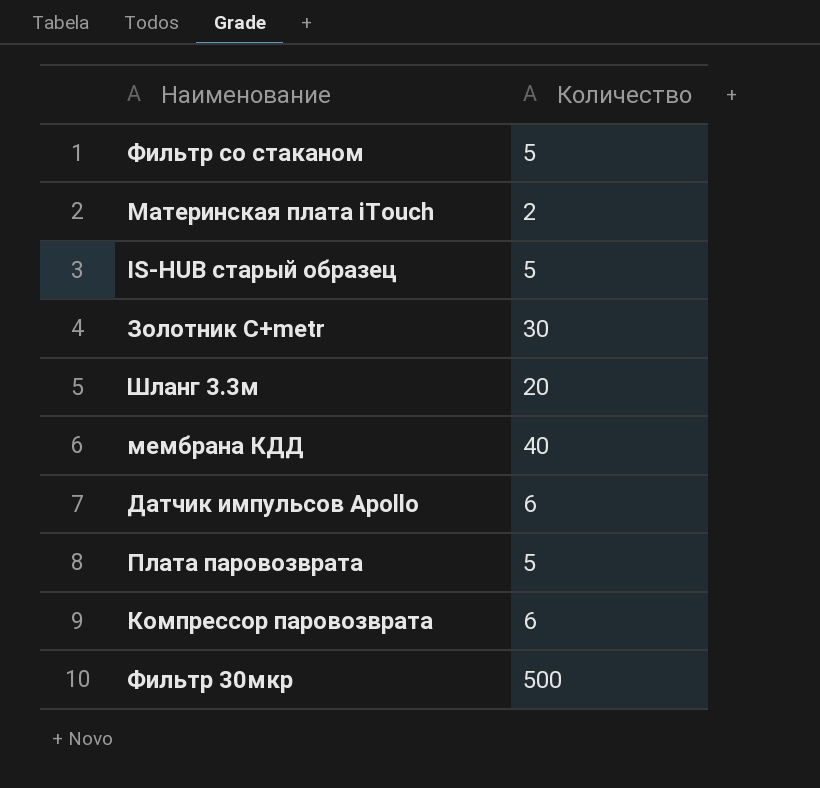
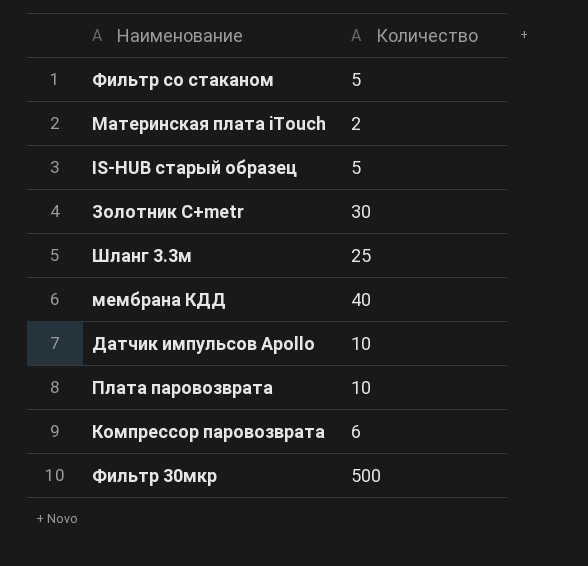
Шланг 3.3м | Количество: 20 -> 25
Датчик импульсов Apollo | Количество: 6 -> 10
Плата паровозврата | Количество: 5 -> 10

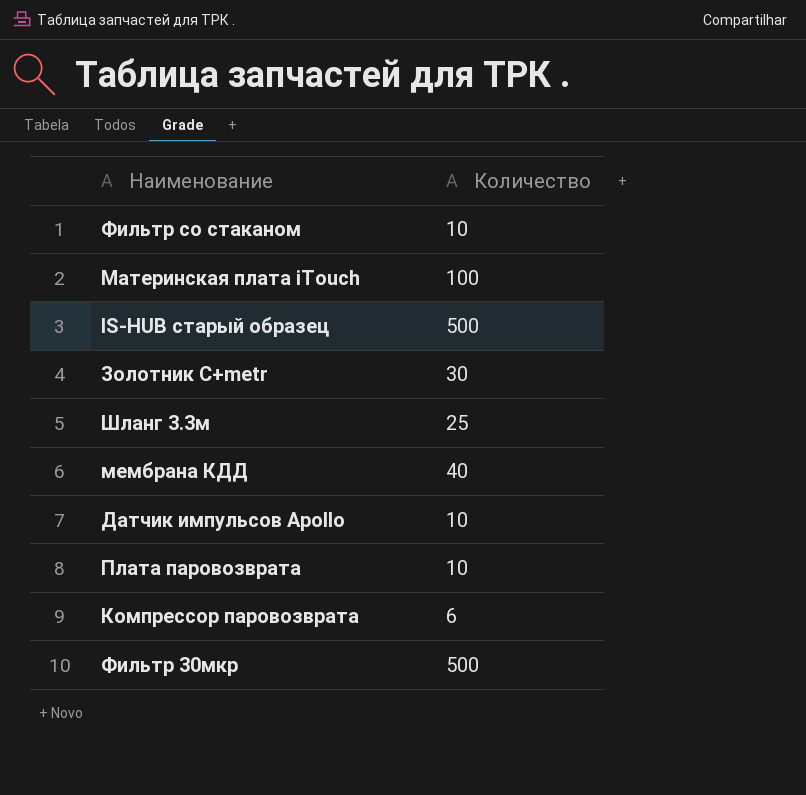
Фильтр со стаканом | Количество: 5 -> 10
Материнская плата iTouch | Количество: 2 -> 100
IS-HUB старый образец | Количество: 5 -> 500

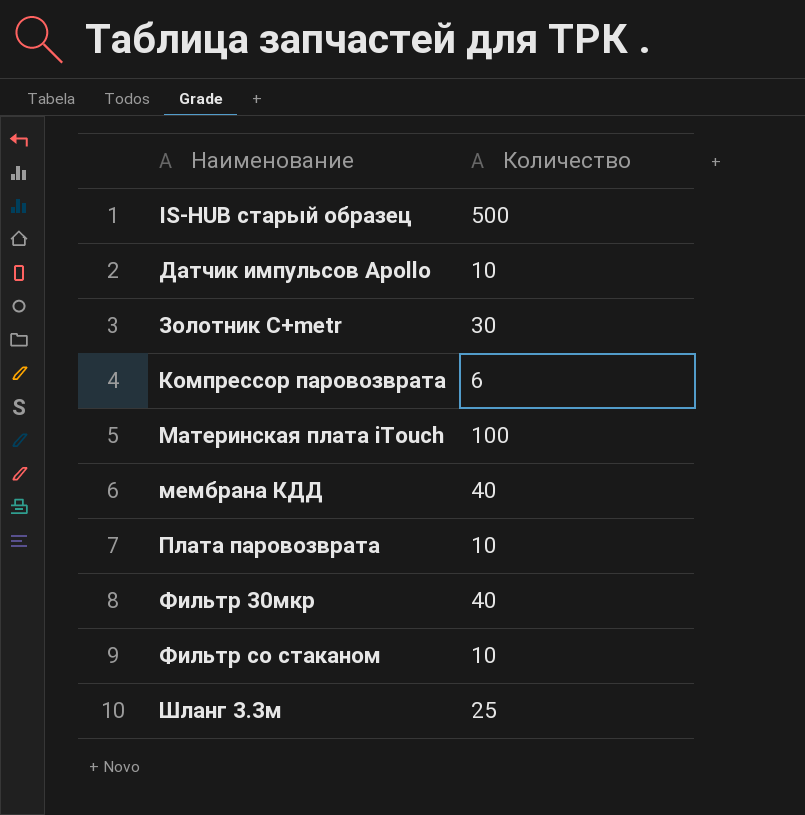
row order: none -> Наименование ascending
Фильтр 30мкр | Количество: 500 -> 40

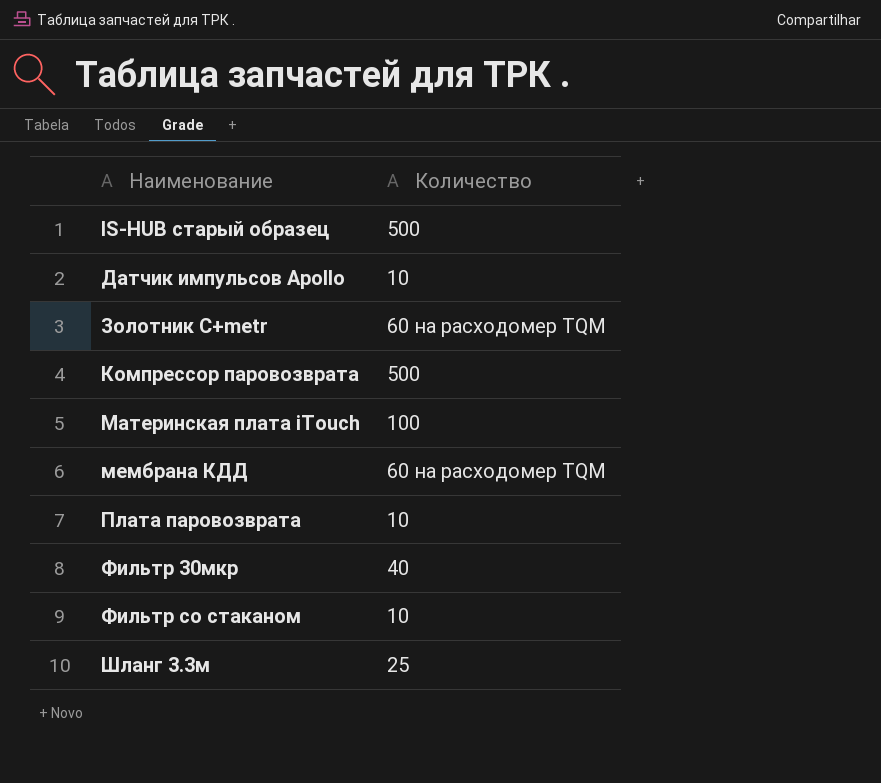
Золотник С+metr | Количество: 30 -> 60 на расходомер TQM
Компрессор паровозврата | Количество: 6 -> 500
мембрана КДД | Количество: 40 -> 60 на расходомер TQM

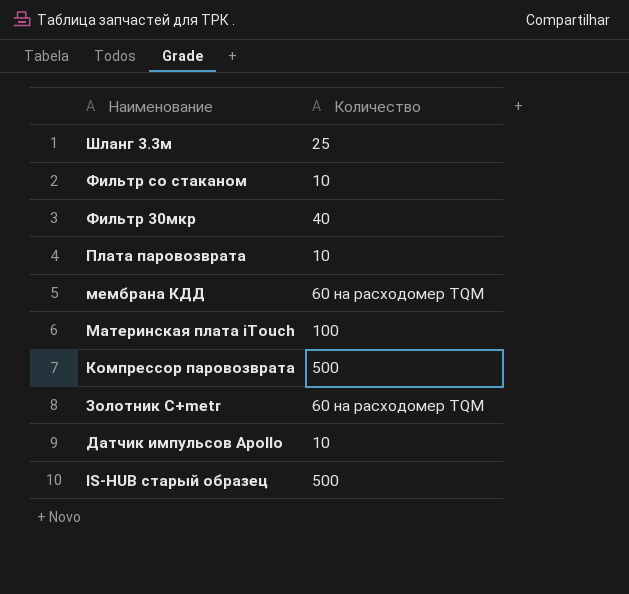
row order: Наименование ascending -> Наименование descending

